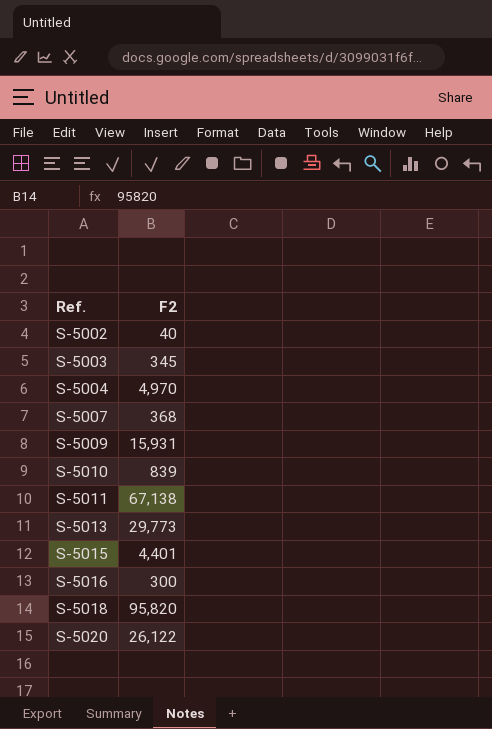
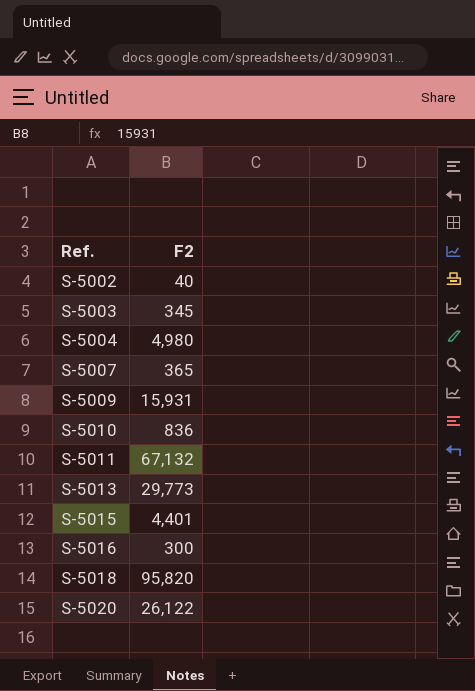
S-5004 | F2: 4,970 -> 4,980
S-5007 | F2: 368 -> 365
S-5010 | F2: 839 -> 836
S-5011 | F2: 67,138 -> 67,132

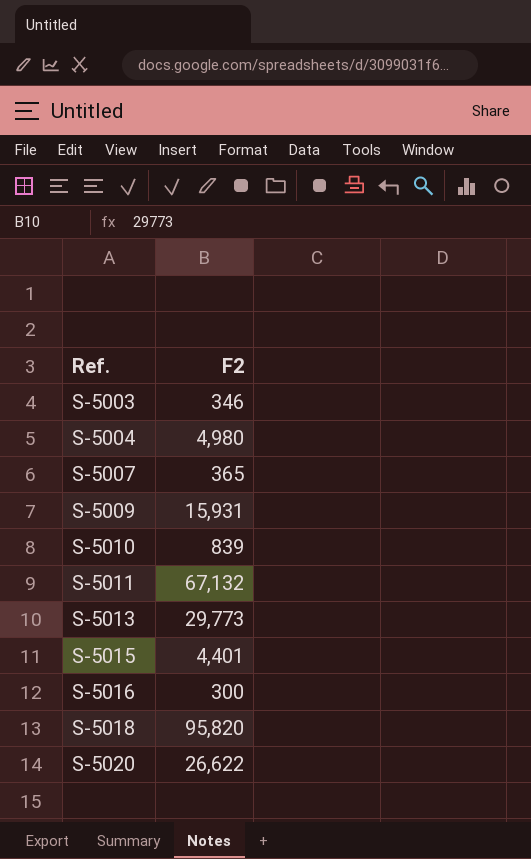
row S-5002: 40 -> none
S-5003 | F2: 345 -> 346
S-5010 | F2: 836 -> 839
S-5020 | F2: 26,122 -> 26,622

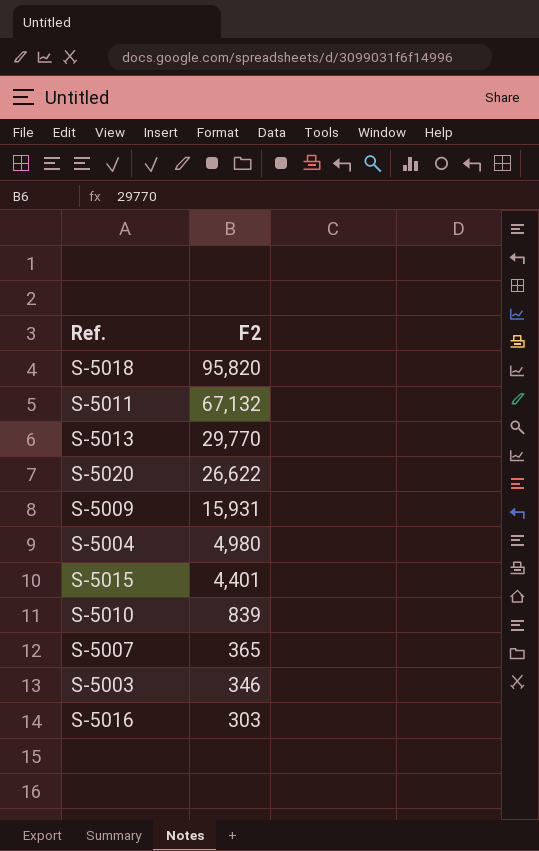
row order: Ref. ascending -> F2 descending
S-5013 | F2: 29,773 -> 29,770
S-5016 | F2: 300 -> 303

